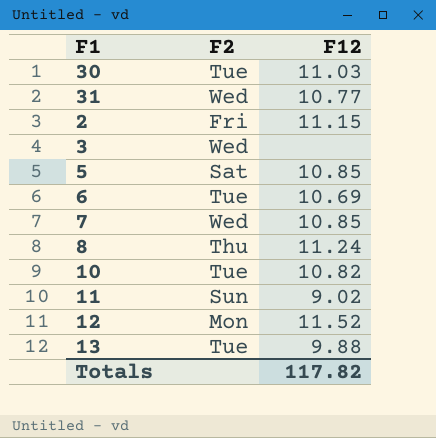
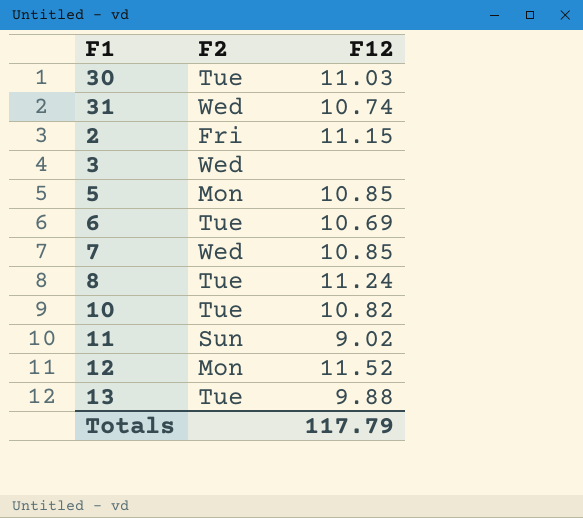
31 | F12: 10.77 -> 10.74
5 | F2: Sat -> Mon
8 | F2: Thu -> Tue
Totals | F12: 117.82 -> 117.79

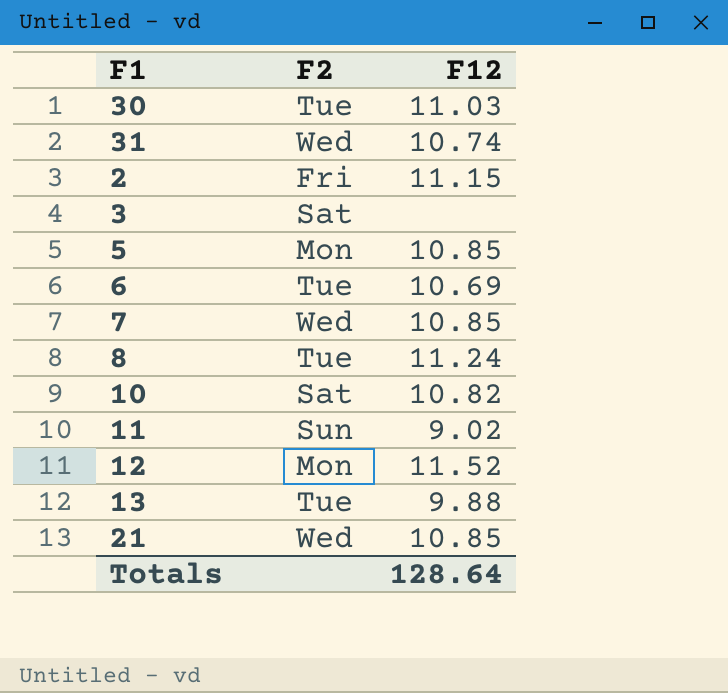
3 | F2: Wed -> Sat
10 | F2: Tue -> Sat
row 21: none -> Wed | 10.85
Totals | F12: 117.79 -> 128.64

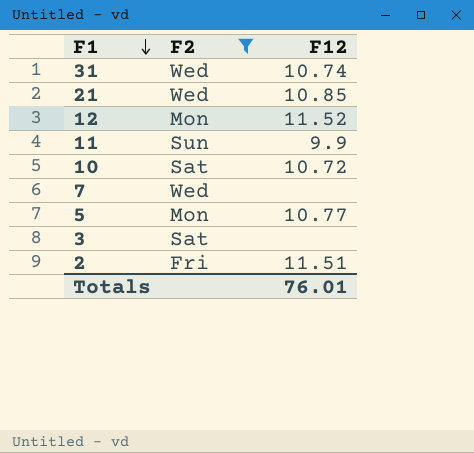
filter: none -> F2 != Tue
row order: none -> F1 descending
11 | F12: 9.02 -> 9.9
10 | F12: 10.82 -> 10.72
7 | F12: 10.85 -> none
5 | F12: 10.85 -> 10.77
2 | F12: 11.15 -> 11.51
Totals | F12: 128.64 -> 76.01

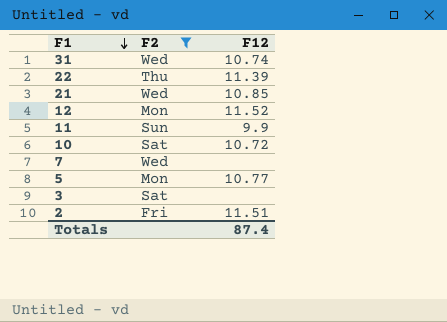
row 22: none -> Thu | 11.39
Totals | F12: 76.01 -> 87.4

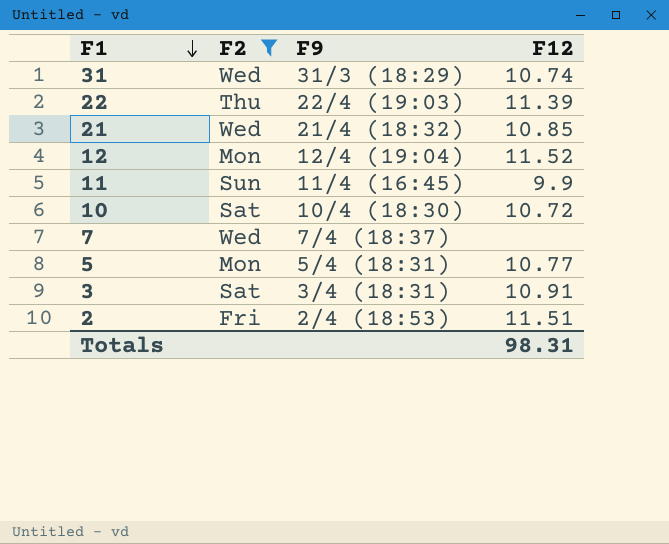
column F9 | position: none -> 3
3 | F12: none -> 10.91
Totals | F12: 87.4 -> 98.31

